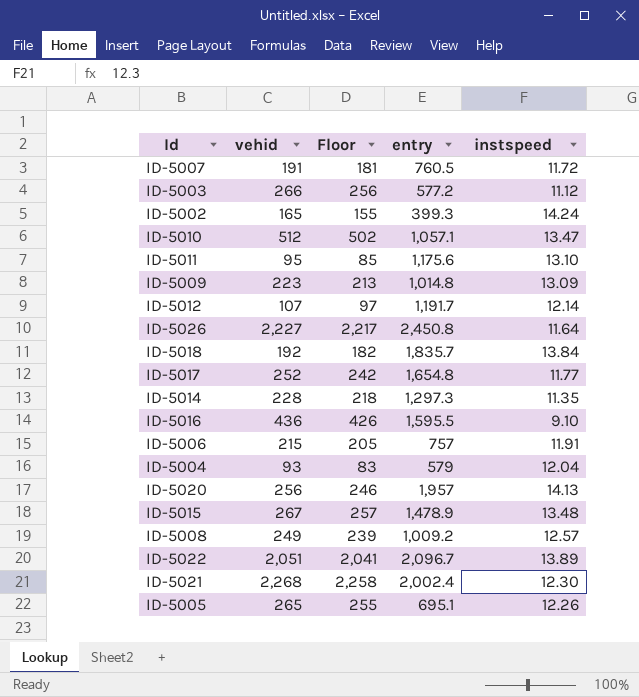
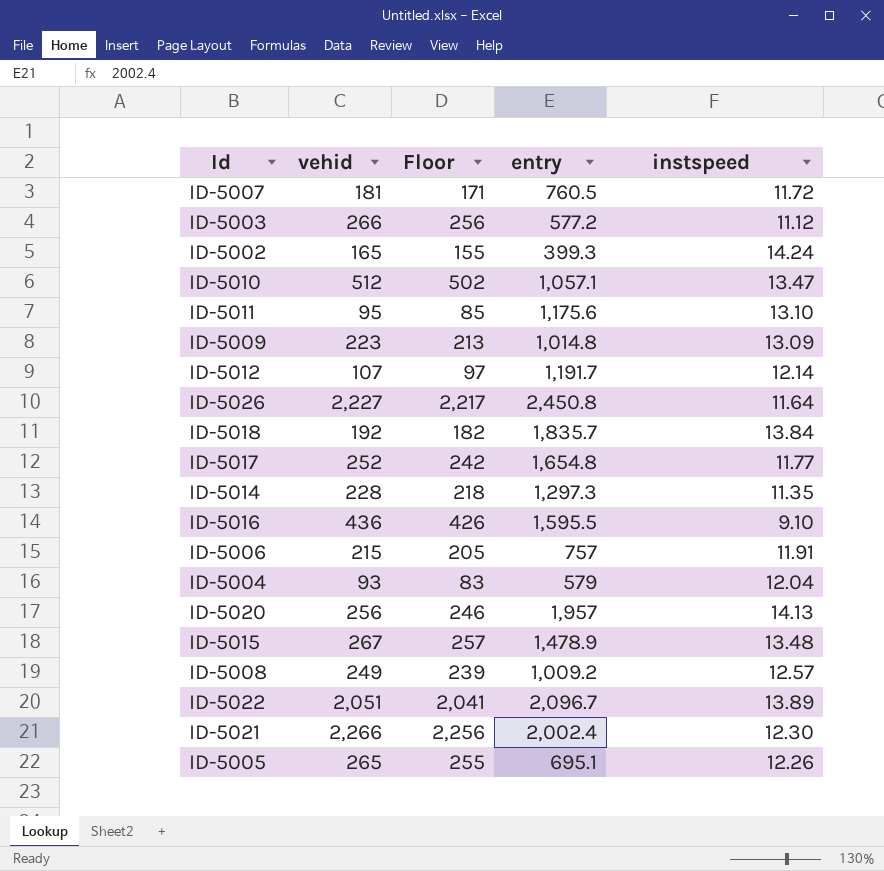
ID-5007 | vehid: 191 -> 181
ID-5007 | Floor: 181 -> 171
ID-5021 | vehid: 2,268 -> 2,266
ID-5021 | Floor: 2,258 -> 2,256

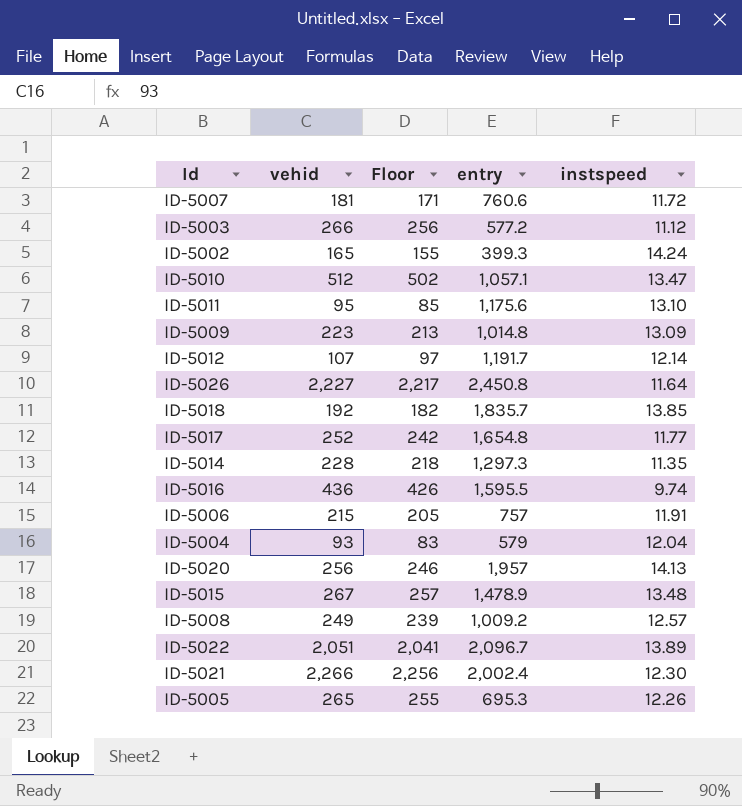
ID-5007 | entry: 760.5 -> 760.6
ID-5018 | instspeed: 13.84 -> 13.85
ID-5016 | instspeed: 9.10 -> 9.74
ID-5005 | entry: 695.1 -> 695.3

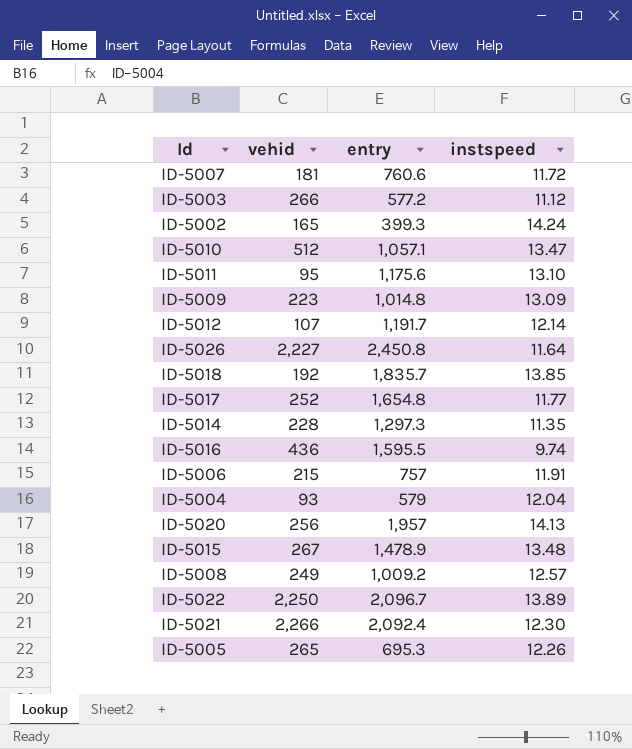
column Floor | formula: [vehid] - 10 -> none
ID-5022 | vehid: 2,051 -> 2,250
ID-5021 | entry: 2,002.4 -> 2,092.4

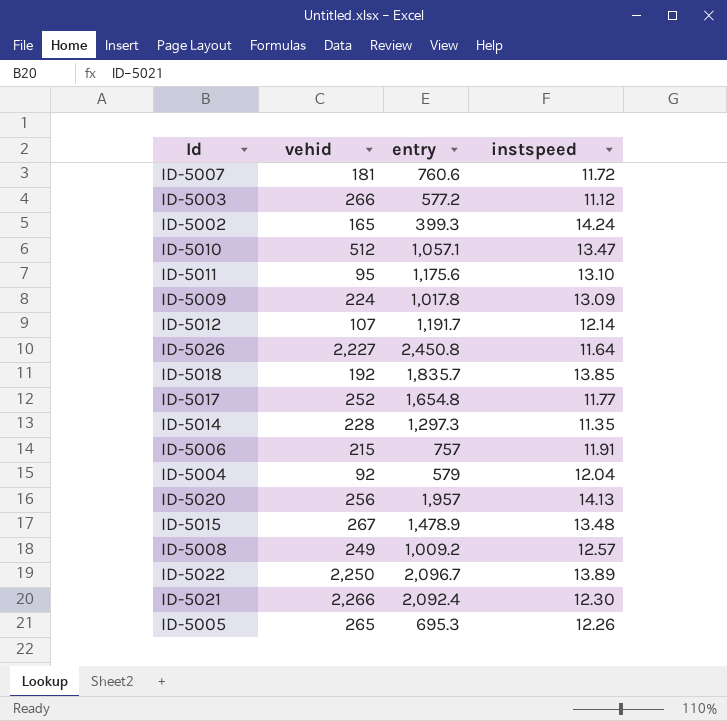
row ID-5016: 436 | 1,595.5 | 9.74 -> none
ID-5009 | vehid: 223 -> 224
ID-5009 | entry: 1,014.8 -> 1,017.8
ID-5004 | vehid: 93 -> 92

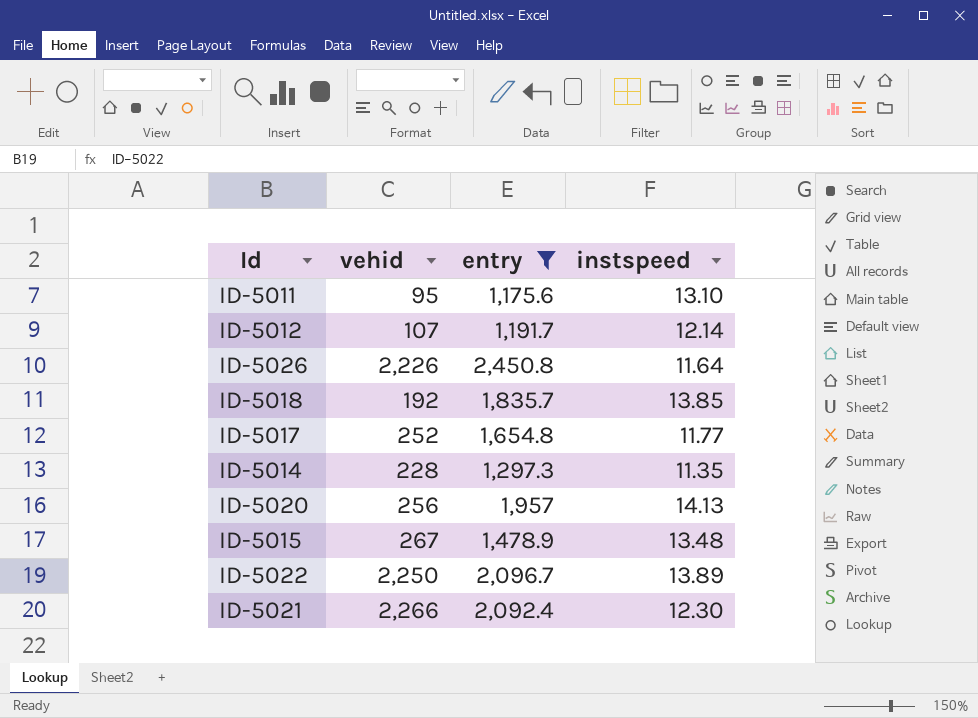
filter: none -> entry >= 1,175.6
ID-5026 | vehid: 2,227 -> 2,226

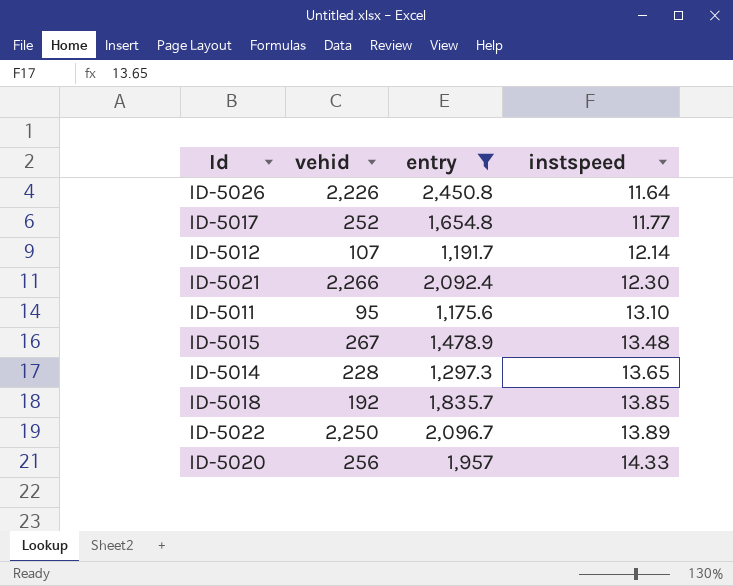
row order: none -> instspeed ascending
ID-5014 | instspeed: 11.35 -> 13.65
ID-5020 | instspeed: 14.13 -> 14.33

